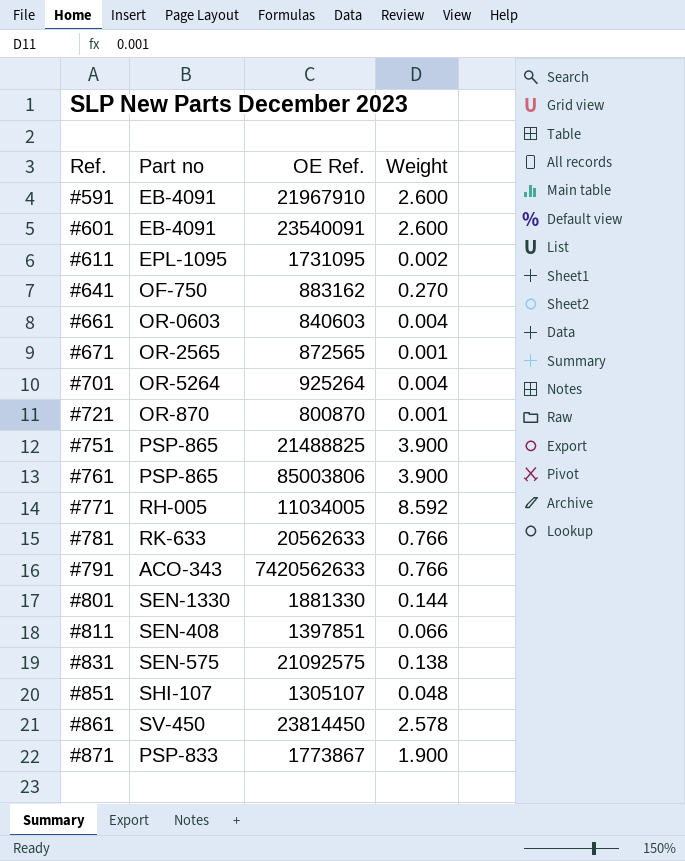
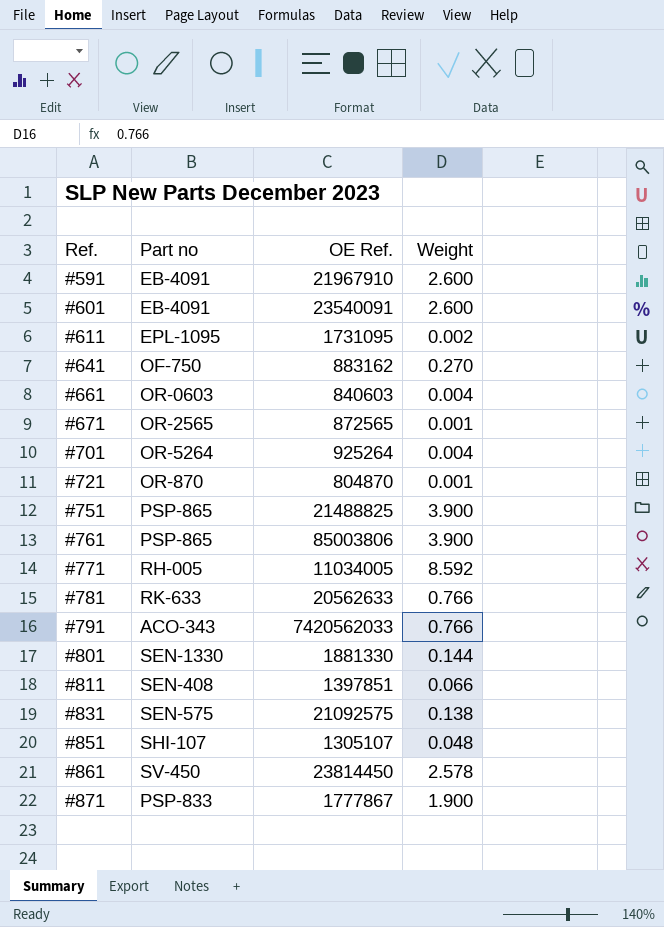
#721 | OE Ref.: 800870 -> 804870
#791 | OE Ref.: 7420562633 -> 7420562033
#871 | OE Ref.: 1773867 -> 1777867

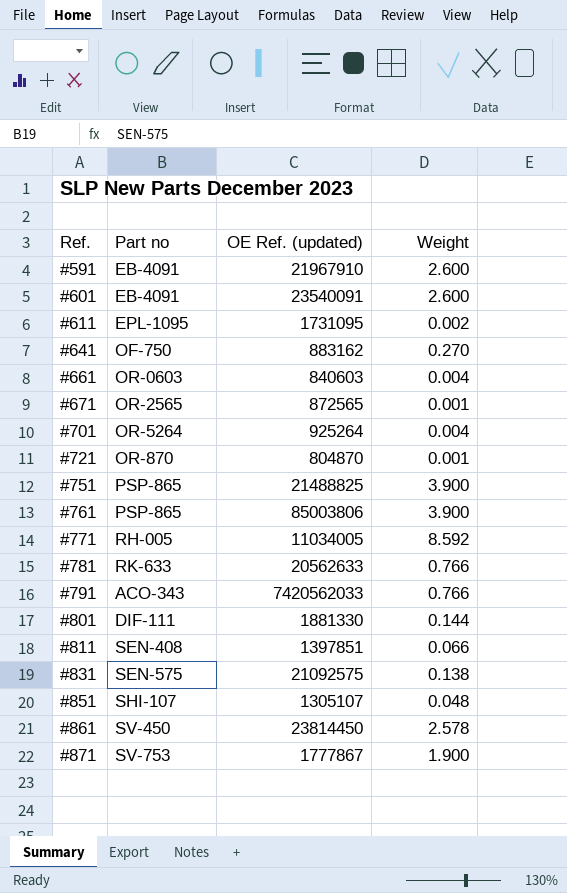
column name: OE Ref. -> OE Ref. (updated)
#801 | Part no: SEN-1330 -> DIF-111
#871 | Part no: PSP-833 -> SV-753

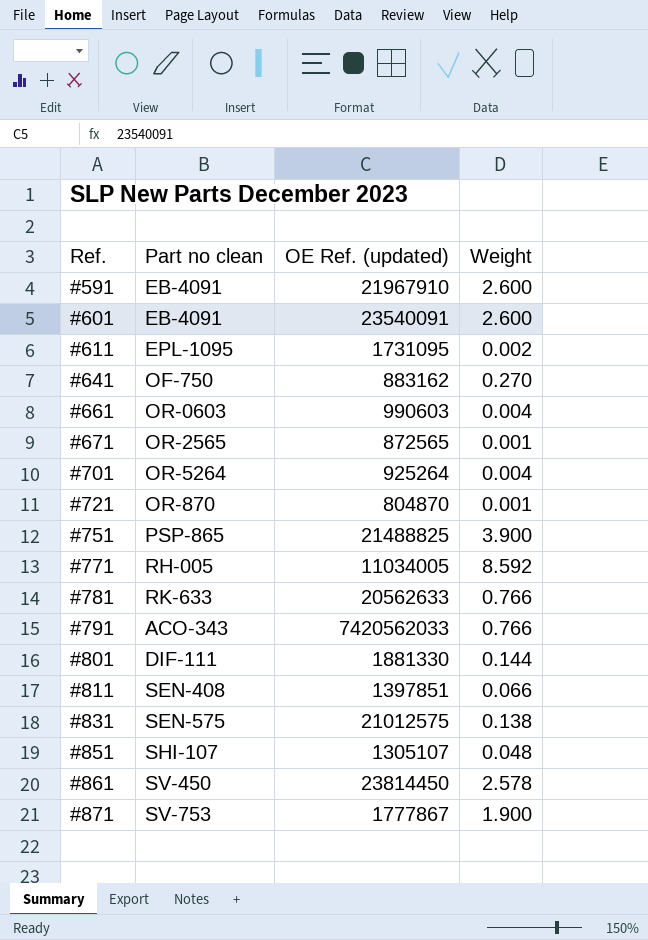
column name: Part no -> Part no clean
row #761: PSP-865 | 85003806 | 3.900 -> none
#661 | OE Ref. (updated): 840603 -> 990603
#831 | OE Ref. (updated): 21092575 -> 21012575

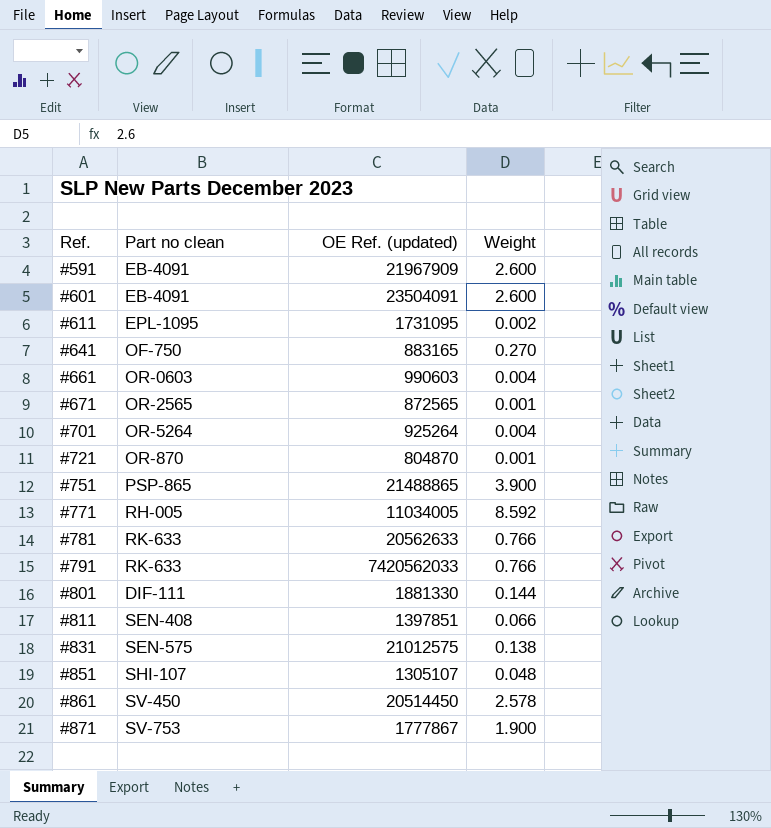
#591 | OE Ref. (updated): 21967910 -> 21967909
#601 | OE Ref. (updated): 23540091 -> 23504091
#641 | OE Ref. (updated): 883162 -> 883165
#751 | OE Ref. (updated): 21488825 -> 21488865
#791 | Part no clean: ACO-343 -> RK-633
#861 | OE Ref. (updated): 23814450 -> 20514450

